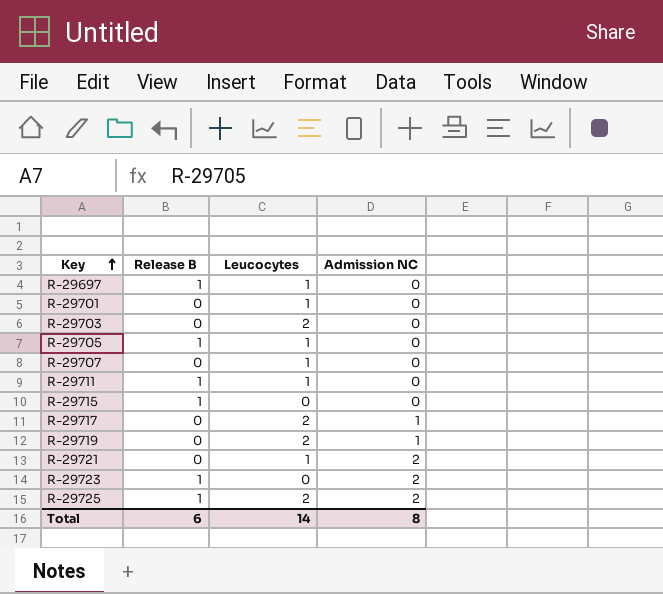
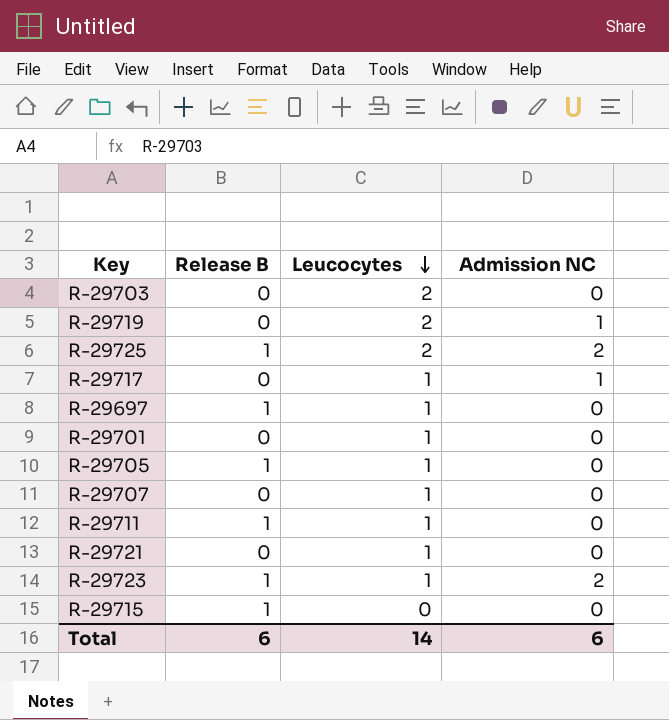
row order: Key ascending -> Leucocytes descending
R-29717 | Leucocytes: 2 -> 1
R-29721 | Admission NC: 2 -> 0
R-29723 | Leucocytes: 0 -> 1
Total | Admission NC: 8 -> 6

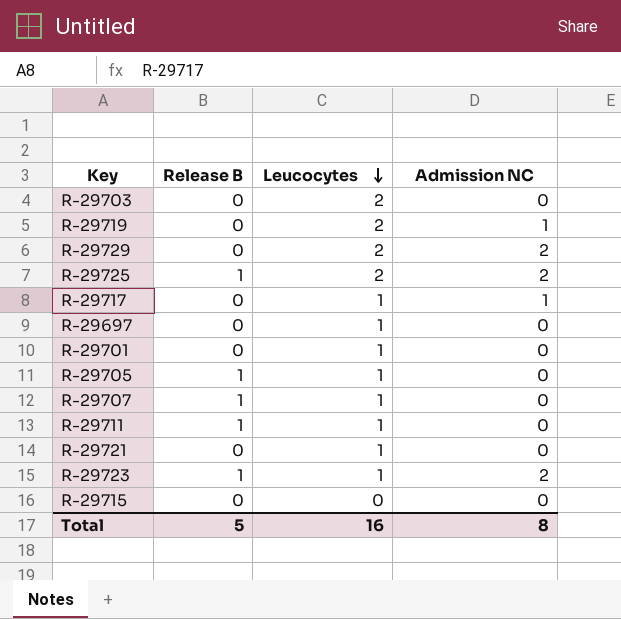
row R-29729: none -> 0 | 2 | 2
R-29697 | Release B: 1 -> 0
R-29707 | Release B: 0 -> 1
R-29715 | Release B: 1 -> 0
Total | Release B: 6 -> 5
Total | Leucocytes: 14 -> 16
Total | Admission NC: 6 -> 8

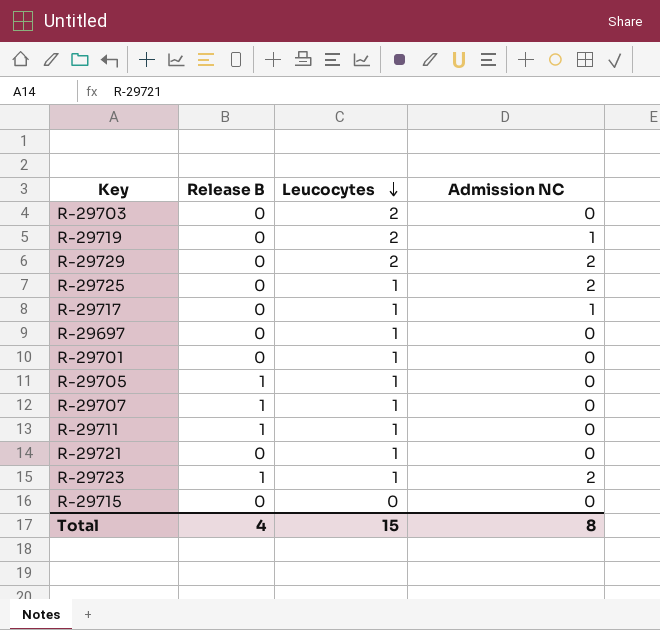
R-29725 | Release B: 1 -> 0
R-29725 | Leucocytes: 2 -> 1
Total | Release B: 5 -> 4
Total | Leucocytes: 16 -> 15

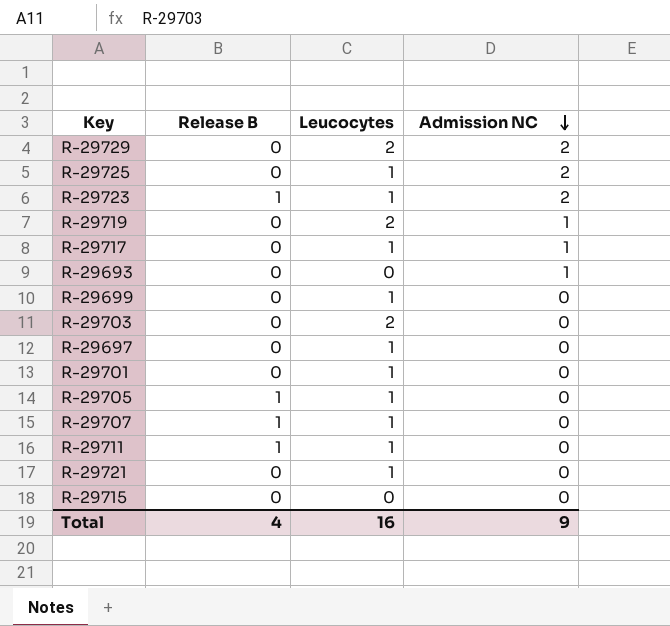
row order: Leucocytes descending -> Admission NC descending
row R-29693: none -> 0 | 0 | 1
row R-29699: none -> 0 | 1 | 0
Total | Leucocytes: 15 -> 16
Total | Admission NC: 8 -> 9

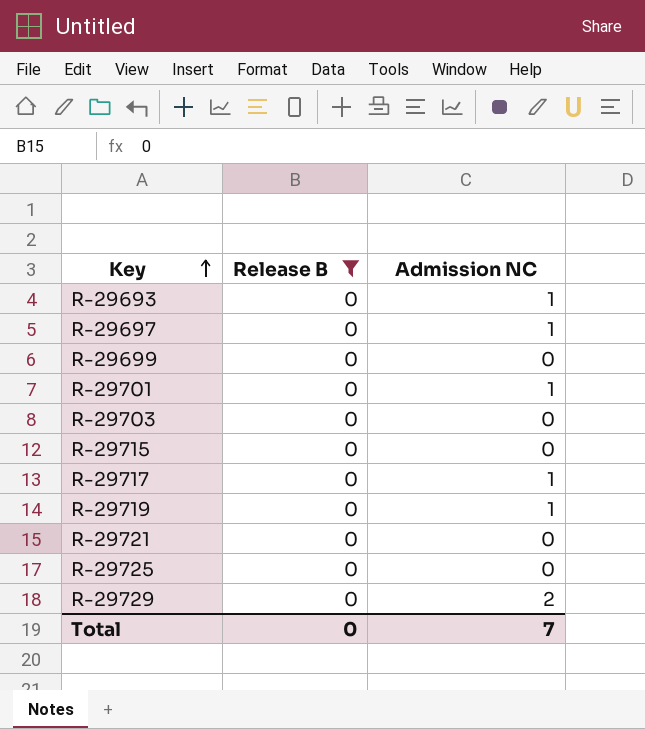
filter: none -> Release B = 0
row order: Admission NC descending -> Key ascending
column Leucocytes | position: 3 -> none
R-29697 | Admission NC: 0 -> 1
R-29701 | Admission NC: 0 -> 1
R-29725 | Admission NC: 2 -> 0
Total | Release B: 4 -> 0
Total | Admission NC: 9 -> 7

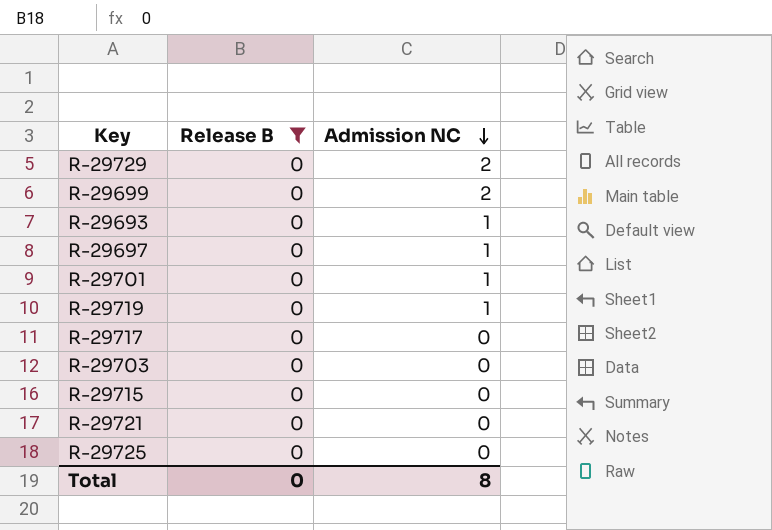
row order: Key ascending -> Admission NC descending
R-29699 | Admission NC: 0 -> 2
R-29717 | Admission NC: 1 -> 0
Total | Admission NC: 7 -> 8

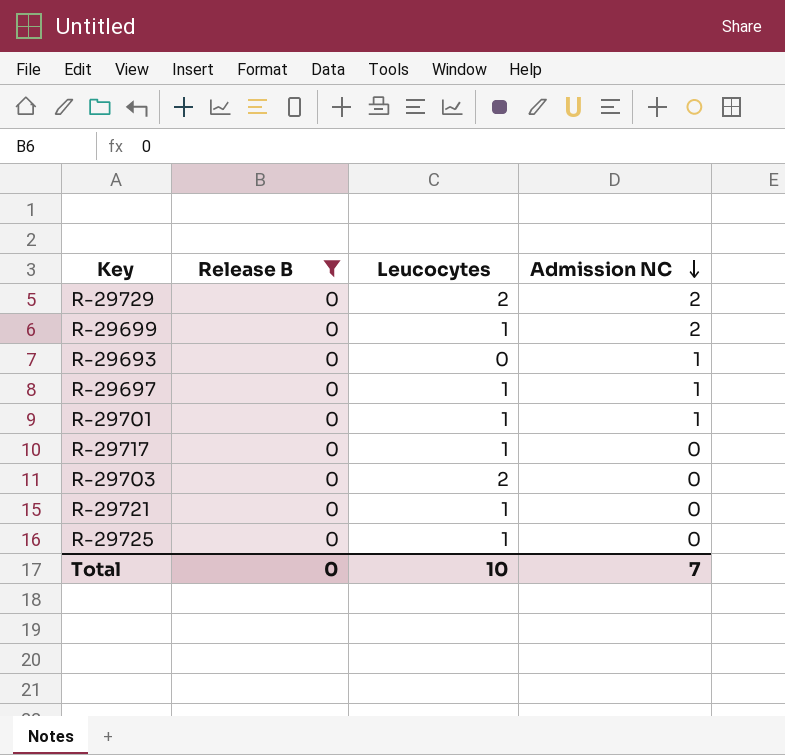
column Leucocytes | position: none -> 3
row R-29719: 0 | 1 -> none
row R-29715: 0 | 0 -> none
Total | Admission NC: 8 -> 7

